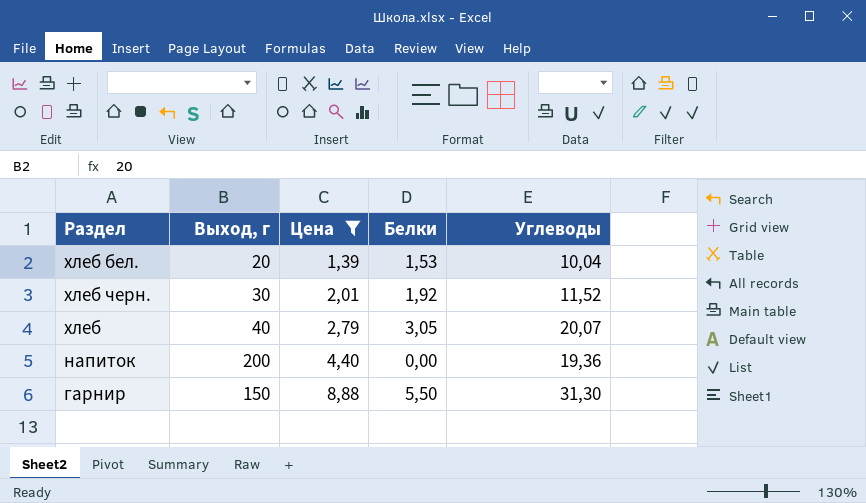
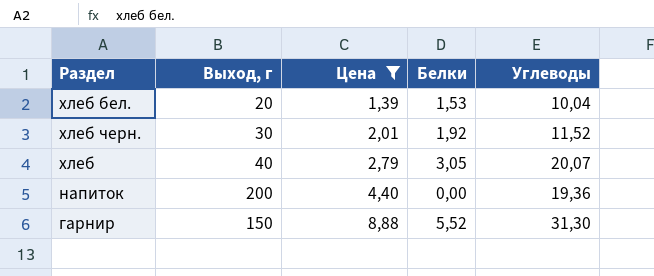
гарнир | Белки: 5,50 -> 5,52

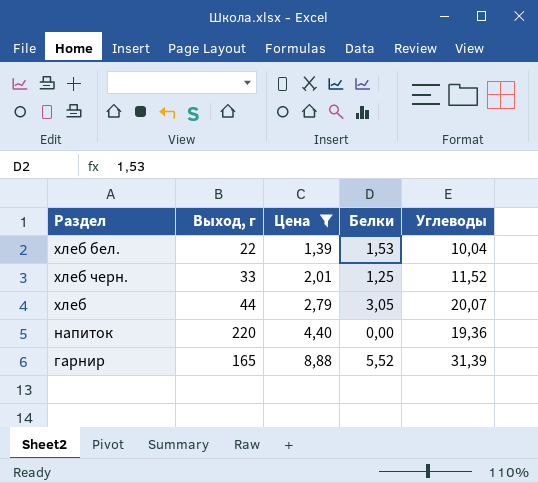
хлеб бел. | Выход, г: 20 -> 22
хлеб черн. | Выход, г: 30 -> 33
хлеб черн. | Белки: 1,92 -> 1,25
хлеб | Выход, г: 40 -> 44
напиток | Выход, г: 200 -> 220
гарнир | Выход, г: 150 -> 165
гарнир | Углеводы: 31,30 -> 31,39

